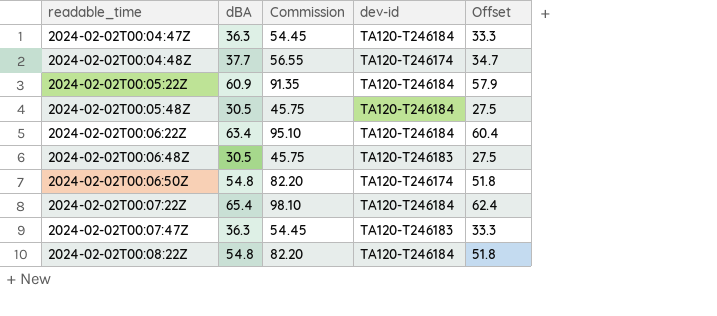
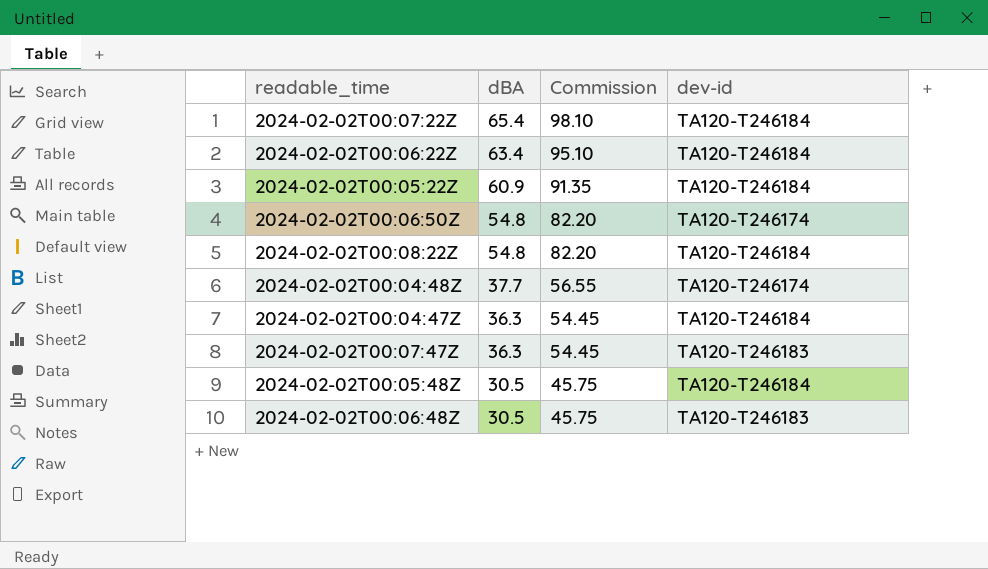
row order: readable_time ascending -> dBA descending
column Offset | formula: [dBA] - 3 -> none

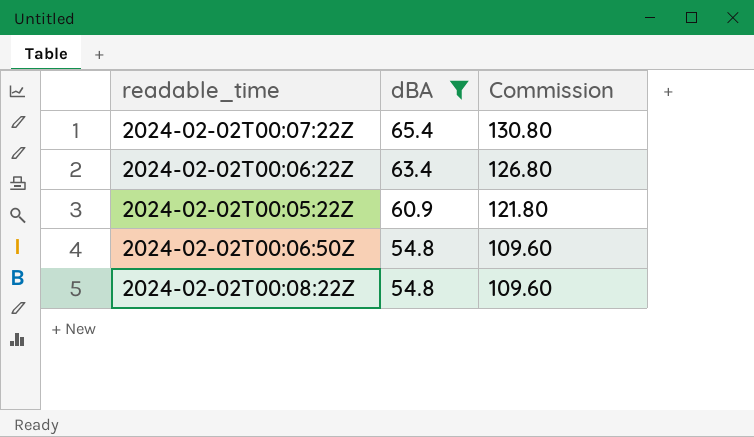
filter: none -> dBA >= 54.8
column dev-id | position: 4 -> none
column Commission | formula: [dBA] * 1.5 -> [dBA] * 2

